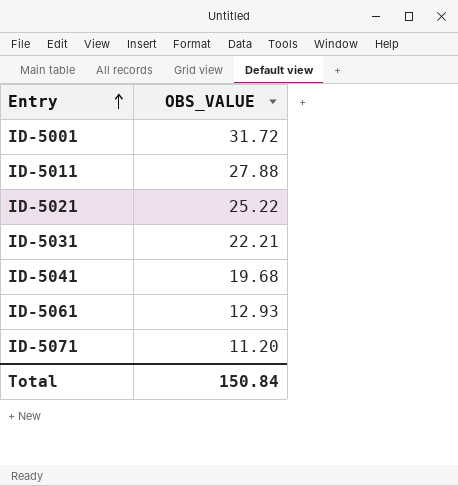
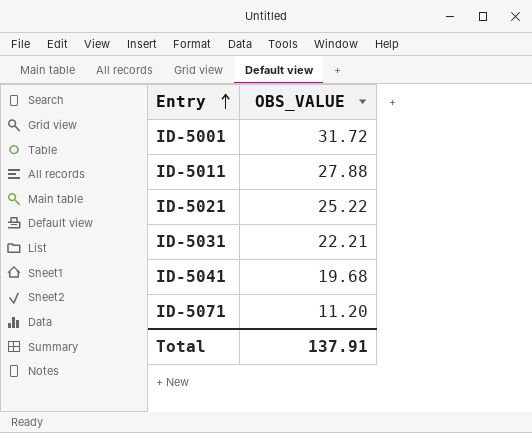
row ID-5061: 12.93 -> none
Total | OBS_VALUE: 150.84 -> 137.91

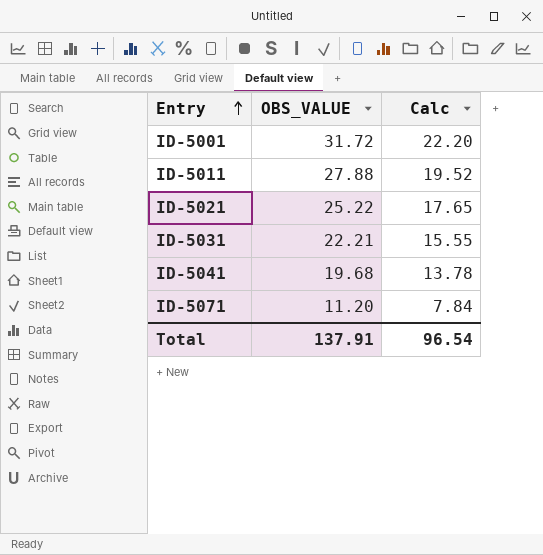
column Calc | formula: none -> [OBS_VALUE] * 0.7

